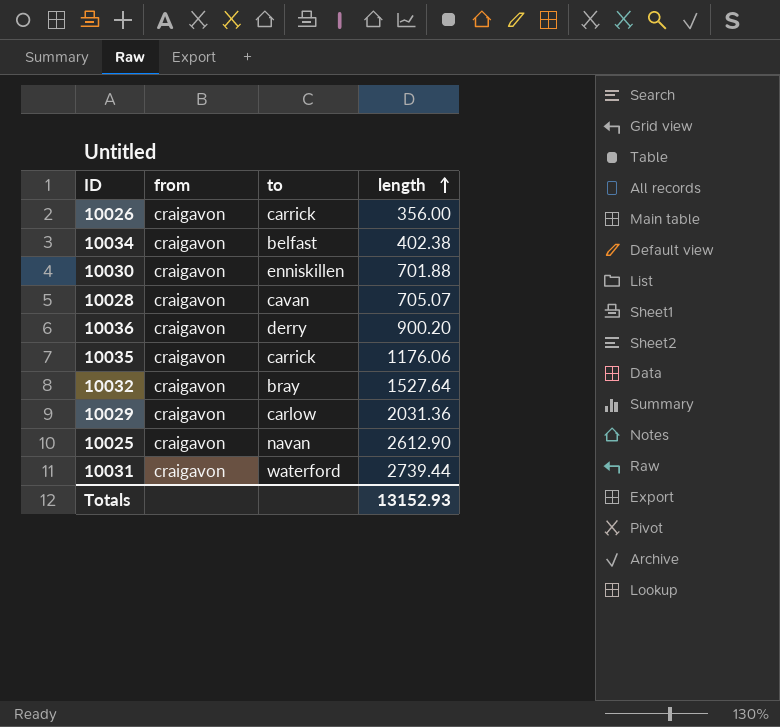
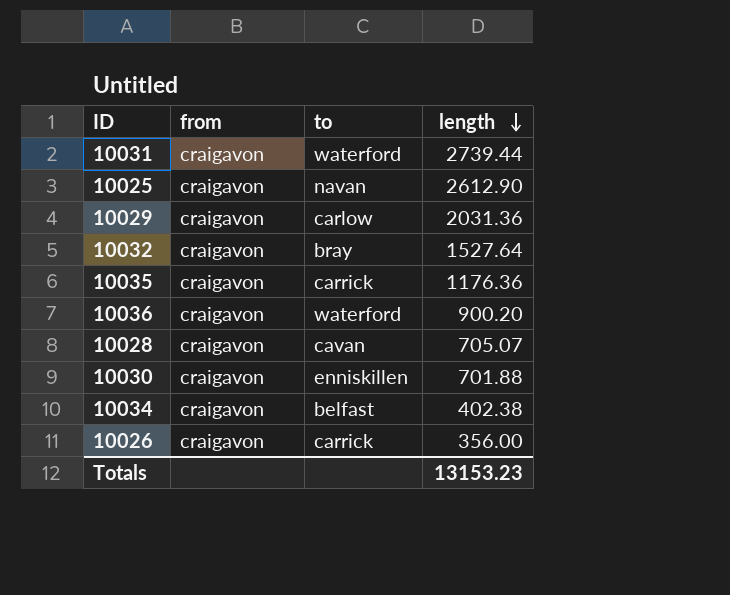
row order: length ascending -> length descending
10035 | length: 1176.06 -> 1176.36
10036 | to: derry -> waterford
Totals | length: 13152.93 -> 13153.23

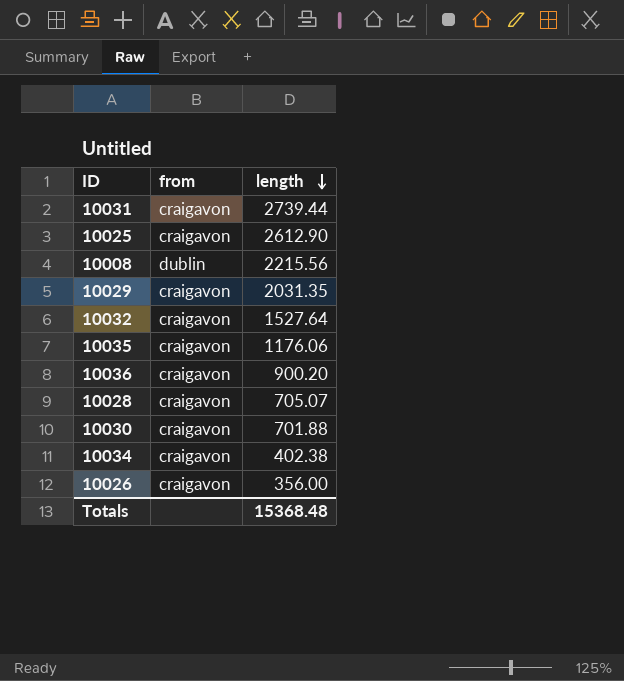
column to | position: 3 -> none
row 10008: none -> dublin | 2215.56
10029 | length: 2031.36 -> 2031.35
10035 | length: 1176.36 -> 1176.06
Totals | length: 13153.23 -> 15368.48

